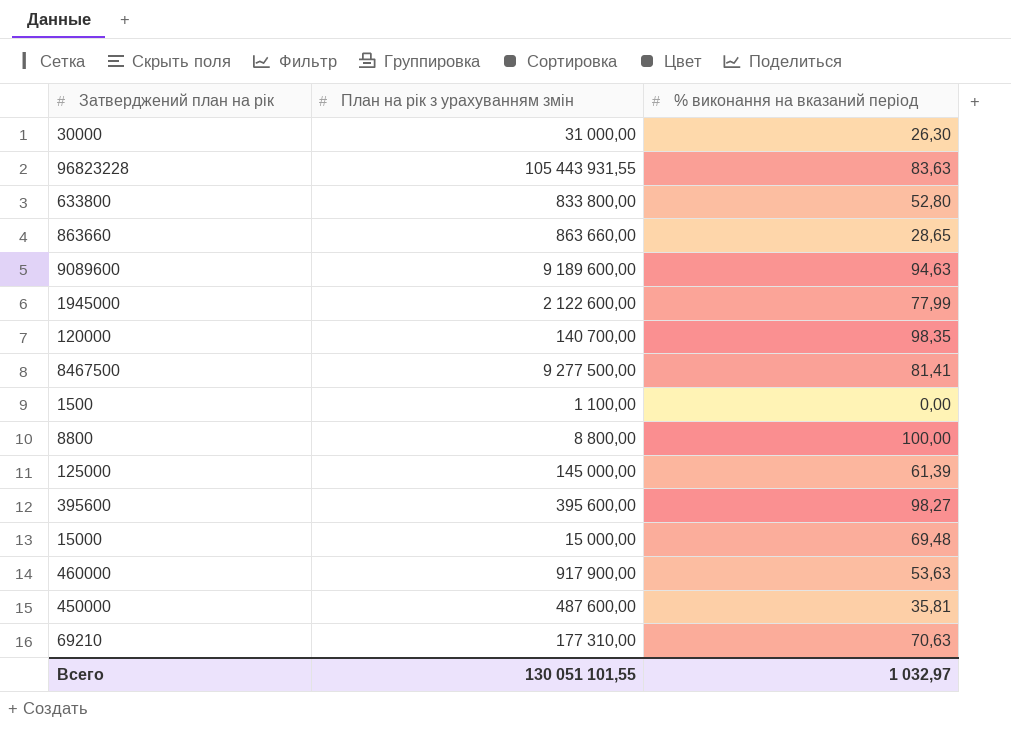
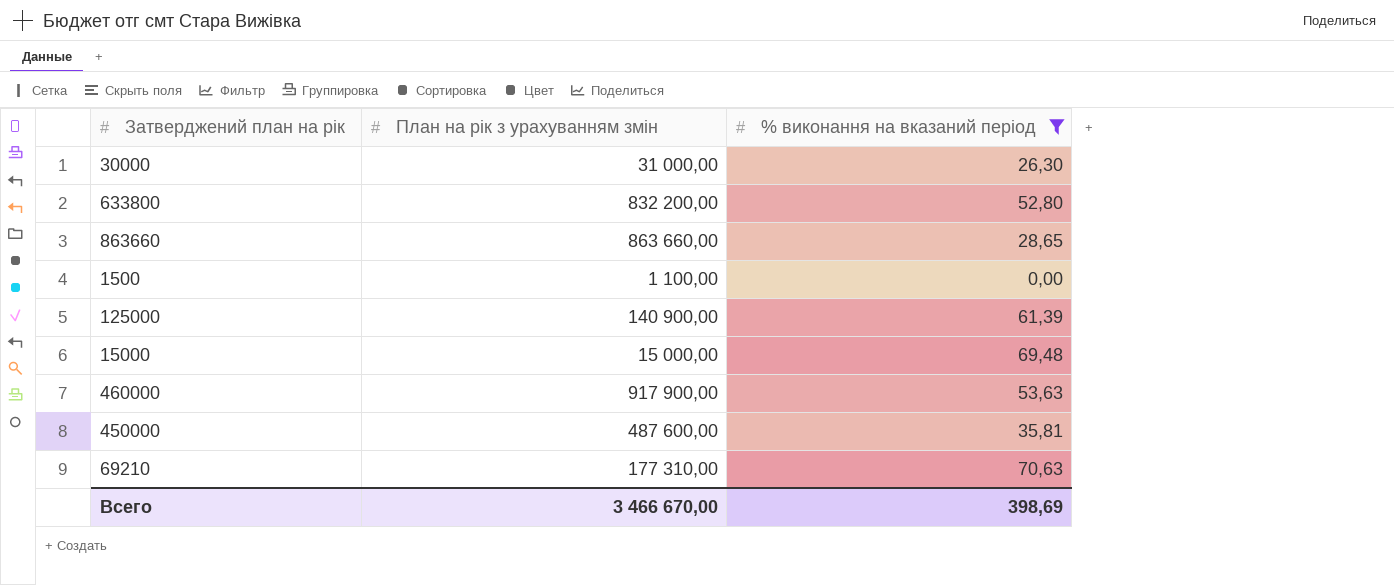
filter: none -> % виконання на вказаний період <= 70,63
633800 | План на рік з урахуванням змін: 833 800,00 -> 832 200,00
125000 | План на рік з урахуванням змін: 145 000,00 -> 140 900,00
Всего | План на рік з урахуванням змін: 130 051 101,55 -> 3 466 670,00
Всего | % виконання на вказаний період: 1 032,97 -> 398,69

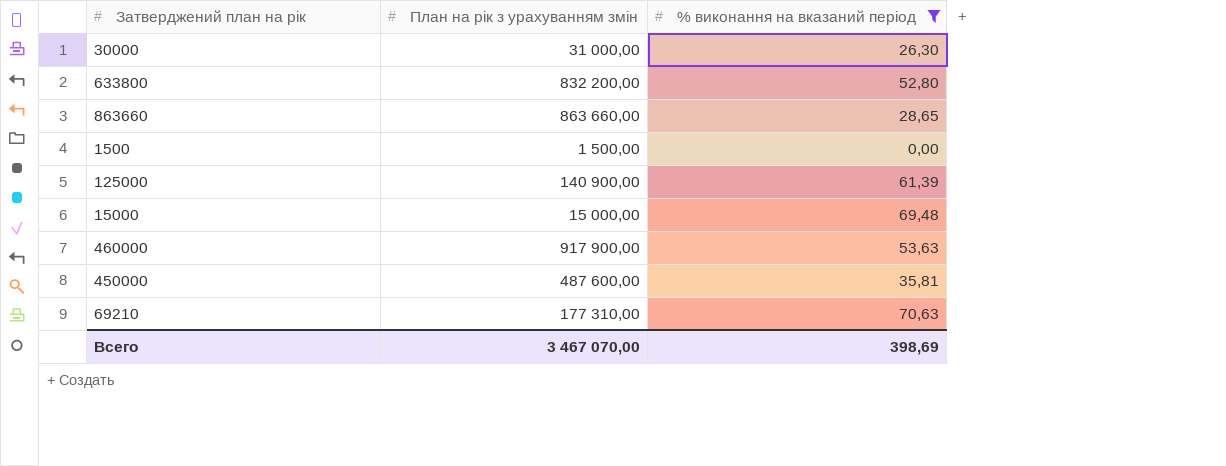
1500 | План на рік з урахуванням змін: 1 100,00 -> 1 500,00
Всего | План на рік з урахуванням змін: 3 466 670,00 -> 3 467 070,00

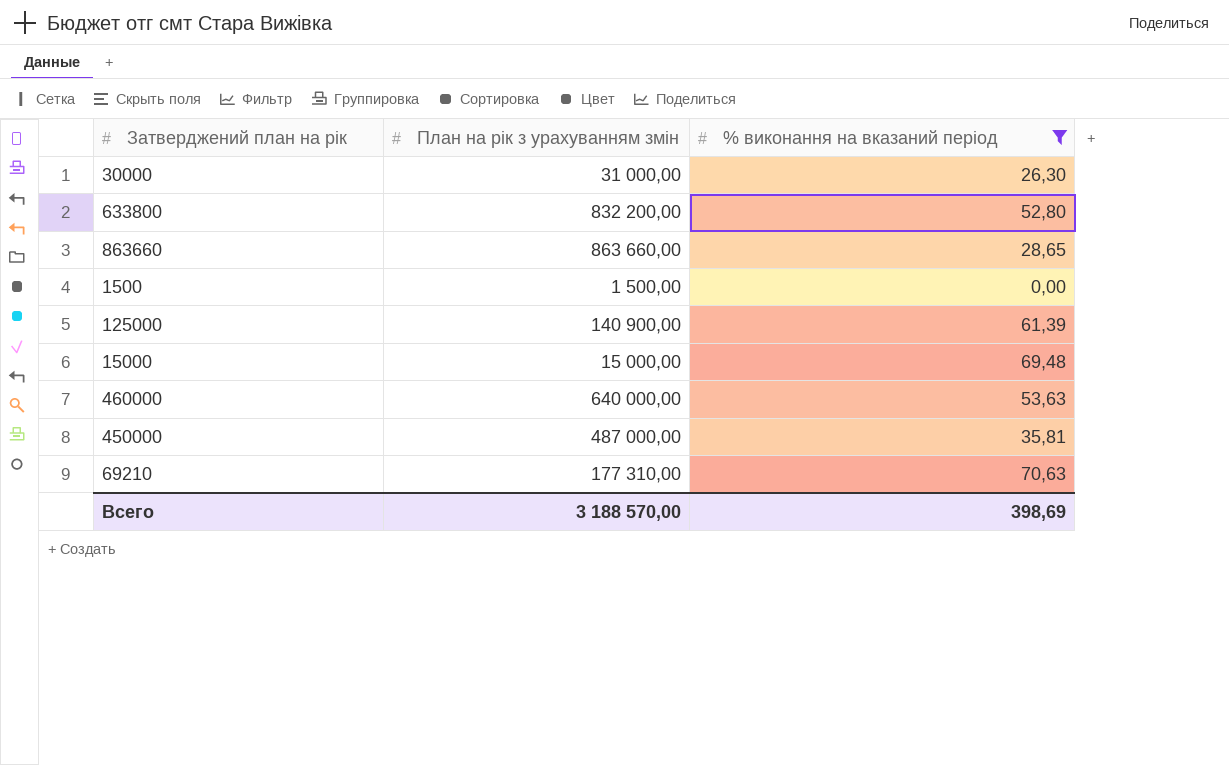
460000 | План на рік з урахуванням змін: 917 900,00 -> 640 000,00
450000 | План на рік з урахуванням змін: 487 600,00 -> 487 000,00
Всего | План на рік з урахуванням змін: 3 467 070,00 -> 3 188 570,00

